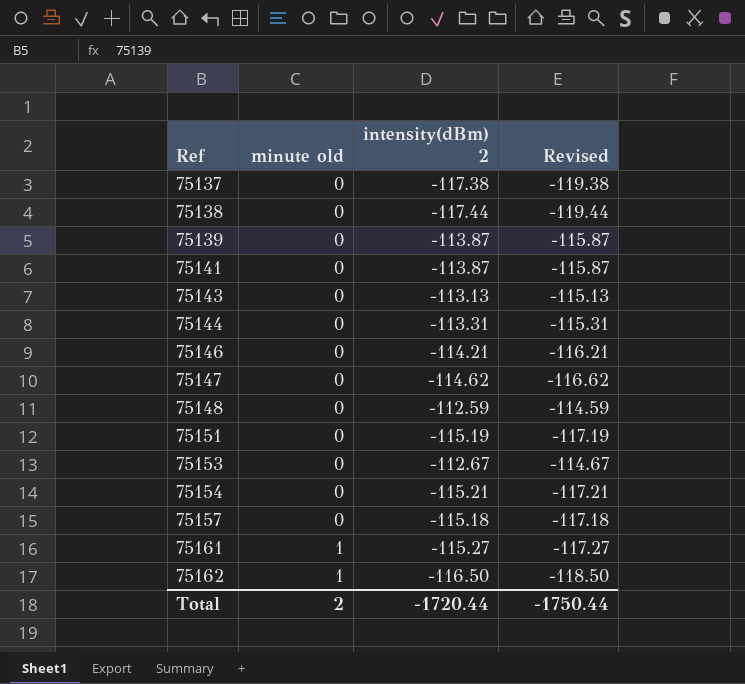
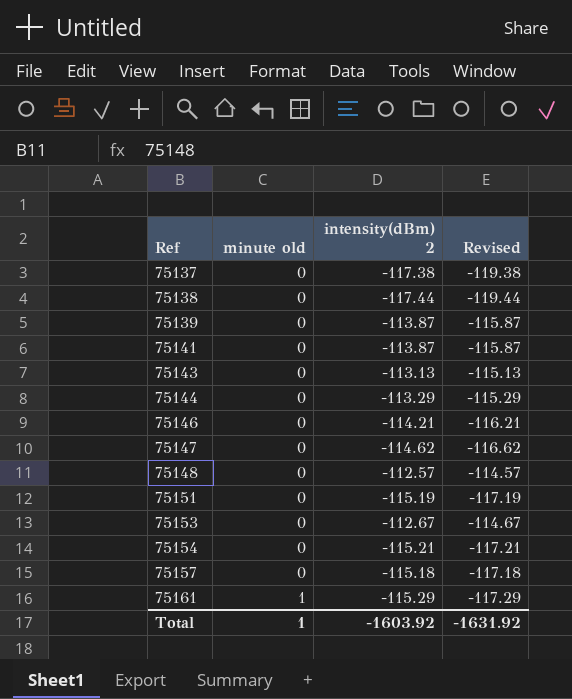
row 75162: 1 | -116.50 | -118.50 -> none
75144 | intensity(dBm) 2: -113.31 -> -113.29
75144 | Revised: -115.31 -> -115.29
75148 | intensity(dBm) 2: -112.59 -> -112.57
75148 | Revised: -114.59 -> -114.57
75161 | intensity(dBm) 2: -115.27 -> -115.29
75161 | Revised: -117.27 -> -117.29
Total | minute old: 2 -> 1
Total | intensity(dBm) 2: -1720.44 -> -1603.92
Total | Revised: -1750.44 -> -1631.92

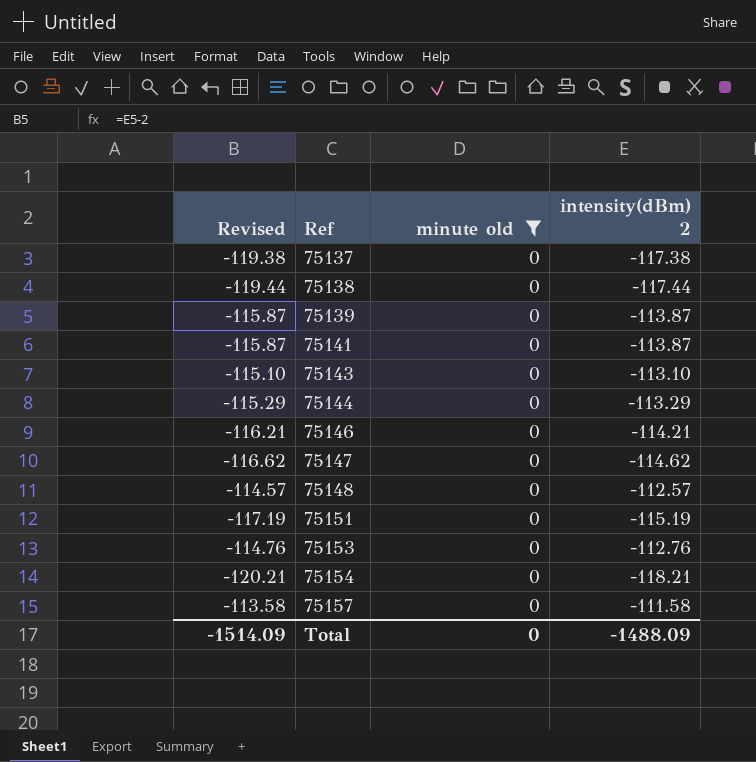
filter: none -> minute old = 0
column Revised | position: 4 -> 1
75143 | Revised: -115.13 -> -115.10
75143 | intensity(dBm) 2: -113.13 -> -113.10
75153 | Revised: -114.67 -> -114.76
75153 | intensity(dBm) 2: -112.67 -> -112.76
75154 | Revised: -117.21 -> -120.21
75154 | intensity(dBm) 2: -115.21 -> -118.21
75157 | Revised: -117.18 -> -113.58
75157 | intensity(dBm) 2: -115.18 -> -111.58
Total | Revised: -1631.92 -> -1514.09
Total | minute old: 1 -> 0
Total | intensity(dBm) 2: -1603.92 -> -1488.09

